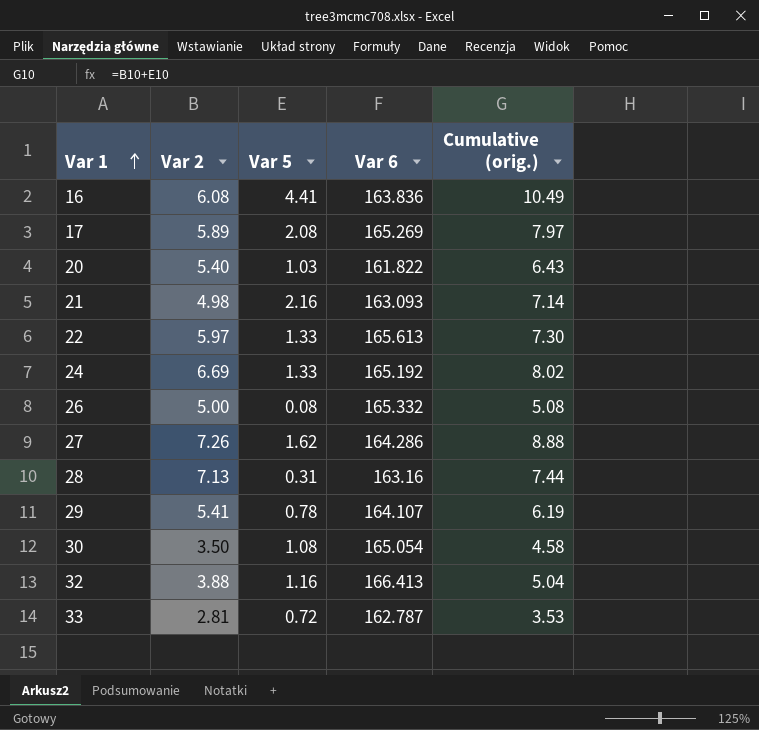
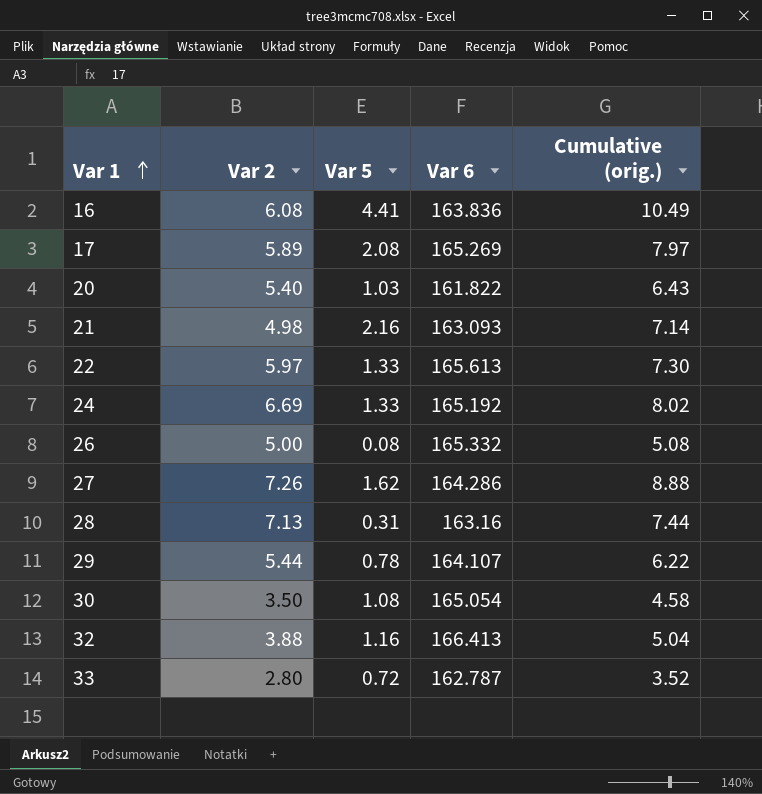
29 | Var 2: 5.41 -> 5.44
29 | Cumulative (orig.): 6.19 -> 6.22
33 | Var 2: 2.81 -> 2.80
33 | Cumulative (orig.): 3.53 -> 3.52

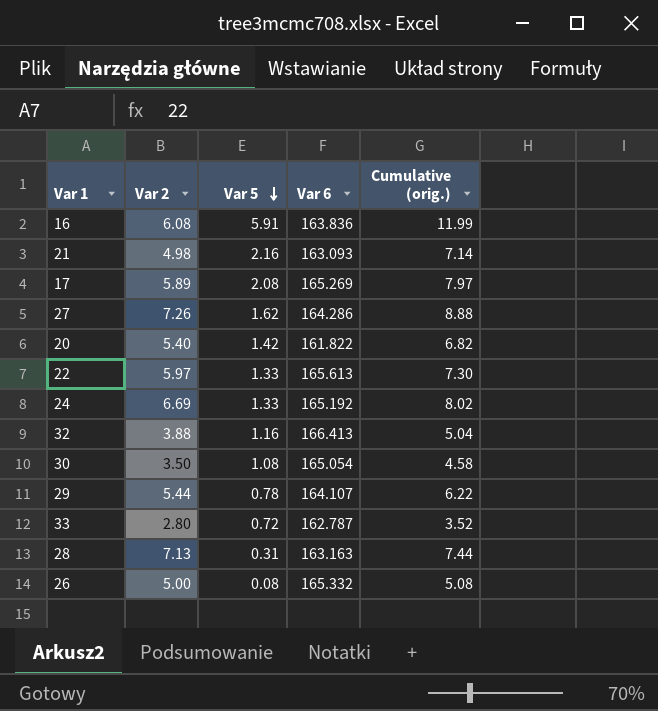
row order: Var 1 ascending -> Var 5 descending
16 | Var 5: 4.41 -> 5.91
16 | Cumulative (orig.): 10.49 -> 11.99
20 | Var 5: 1.03 -> 1.42
20 | Cumulative (orig.): 6.43 -> 6.82
28 | Var 6: 163.16 -> 163.163

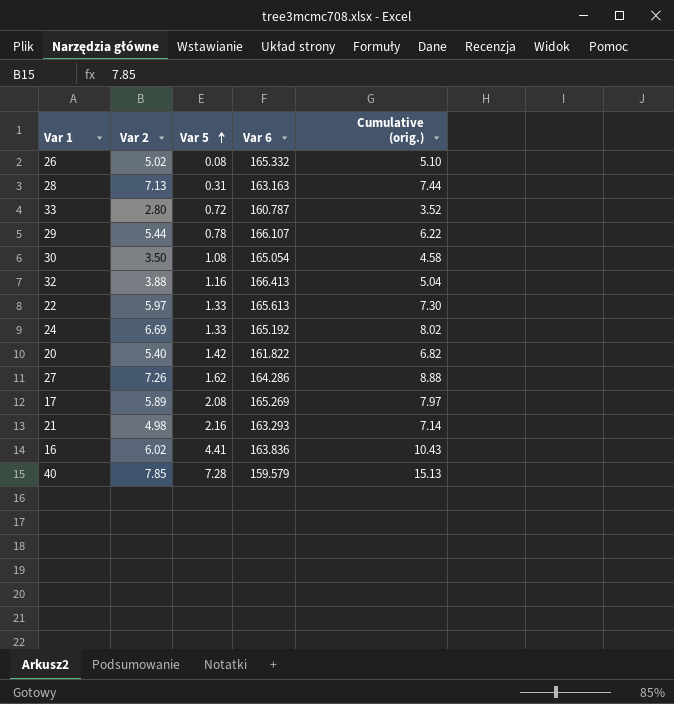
row order: Var 5 descending -> Var 5 ascending
26 | Var 2: 5.00 -> 5.02
26 | Cumulative (orig.): 5.08 -> 5.10
33 | Var 6: 162.787 -> 160.787
29 | Var 6: 164.107 -> 166.107
21 | Var 6: 163.093 -> 163.293
16 | Var 2: 6.08 -> 6.02
16 | Var 5: 5.91 -> 4.41
16 | Cumulative (orig.): 11.99 -> 10.43
row 40: none -> 7.85 | 7.28 | 159.579 | 15.13

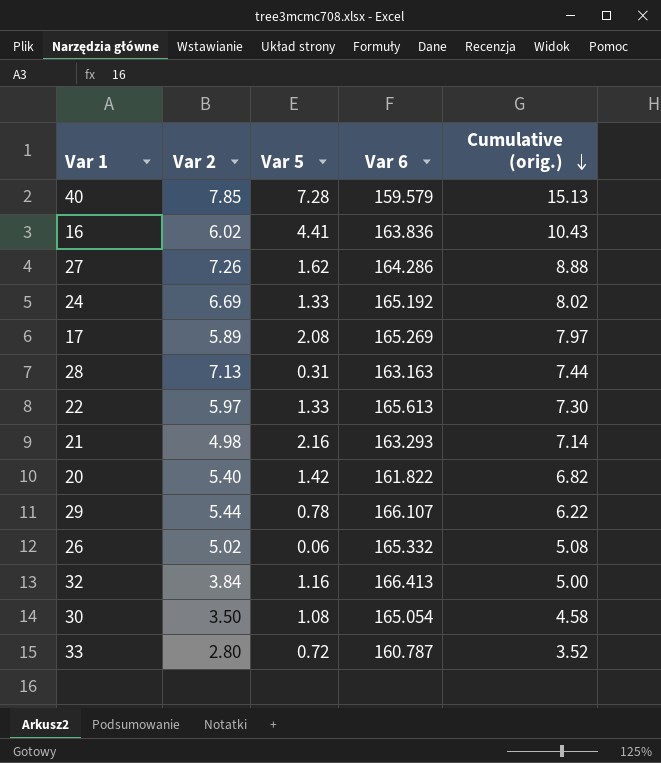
row order: Var 5 ascending -> Cumulative (orig.) descending
26 | Var 5: 0.08 -> 0.06
26 | Cumulative (orig.): 5.10 -> 5.08
32 | Var 2: 3.88 -> 3.84
32 | Cumulative (orig.): 5.04 -> 5.00

